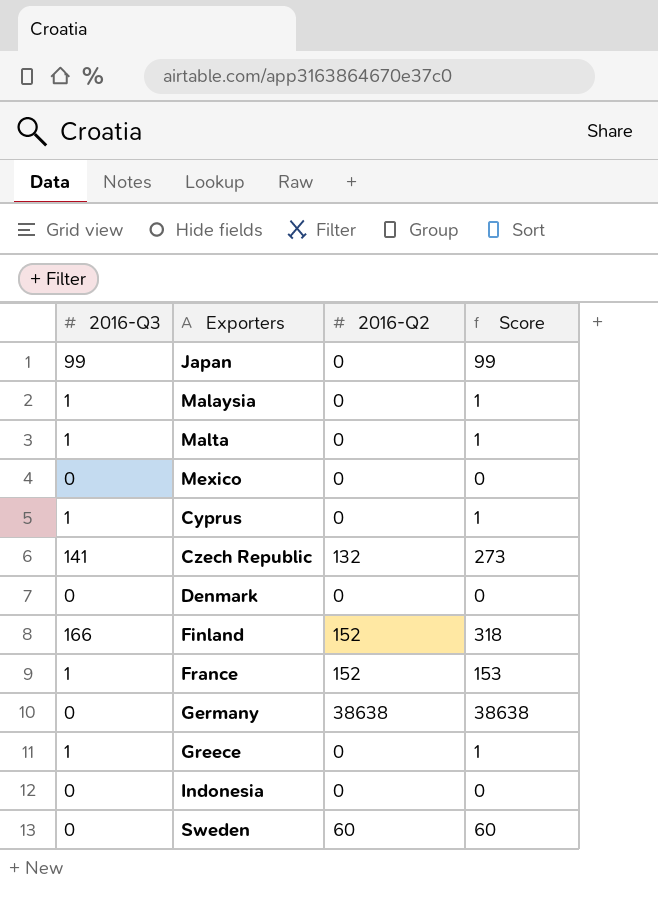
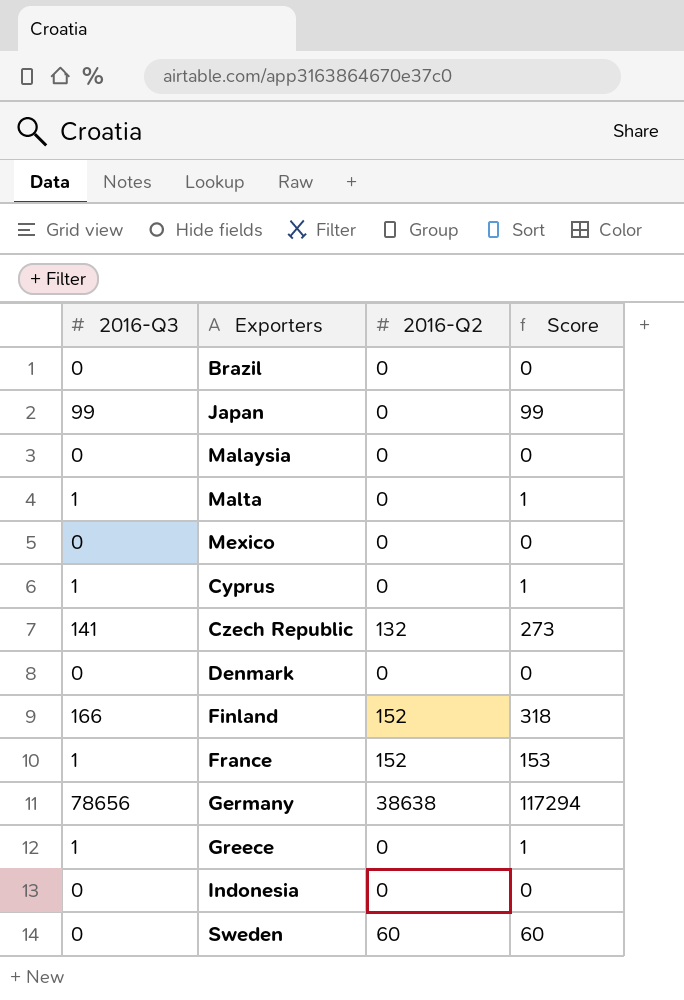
row Brazil: none -> 0 | 0 | 0
Malaysia | 2016-Q3: 1 -> 0
Malaysia | Score: 1 -> 0
Germany | 2016-Q3: 0 -> 78656
Germany | Score: 38638 -> 117294

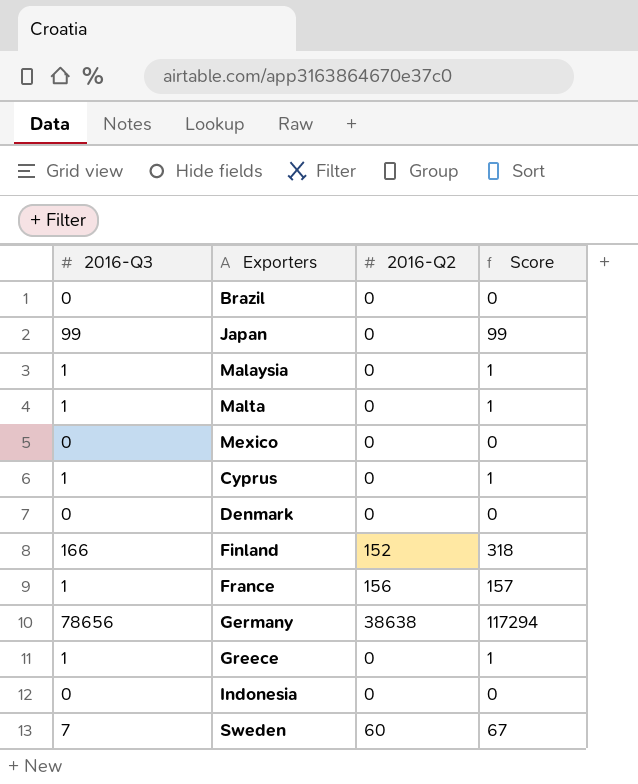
row Czech Republic: 141 | 132 | 273 -> none
Malaysia | 2016-Q3: 0 -> 1
Malaysia | Score: 0 -> 1
France | 2016-Q2: 152 -> 156
France | Score: 153 -> 157
Sweden | 2016-Q3: 0 -> 7
Sweden | Score: 60 -> 67

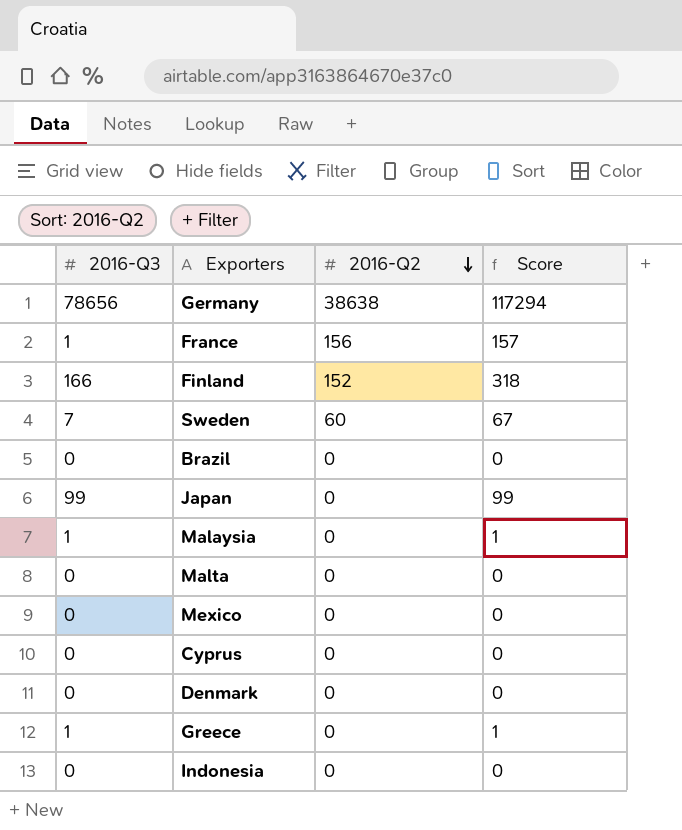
row order: none -> 2016-Q2 descending
Malta | 2016-Q3: 1 -> 0
Malta | Score: 1 -> 0
Cyprus | 2016-Q3: 1 -> 0
Cyprus | Score: 1 -> 0

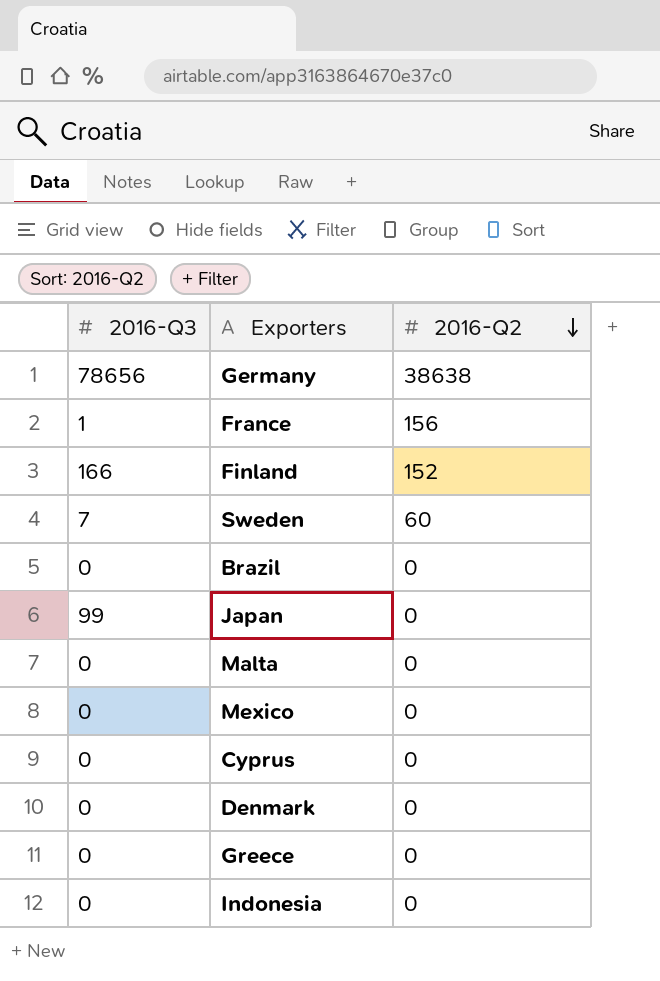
column Score | formula: [2016-Q3] + [2016-Q2] -> none
row Malaysia: 1 | 0 | 1 -> none
Greece | 2016-Q3: 1 -> 0

